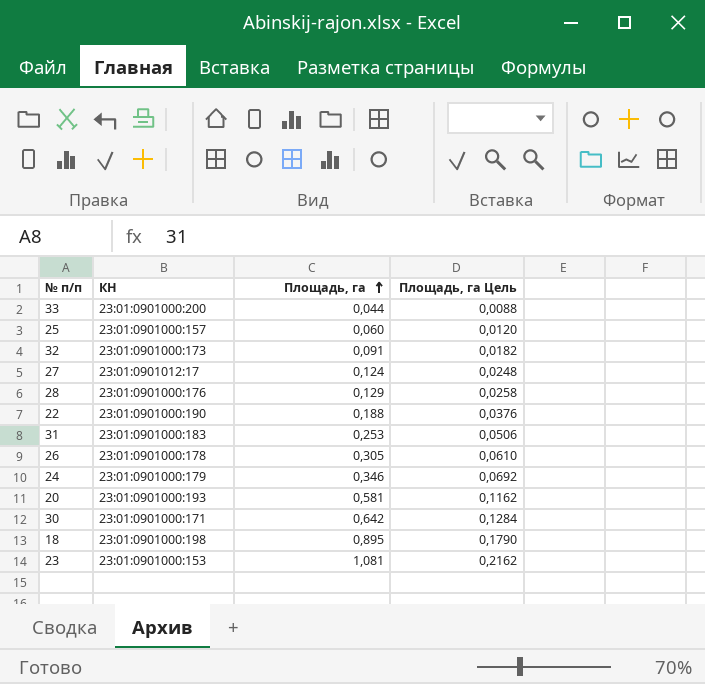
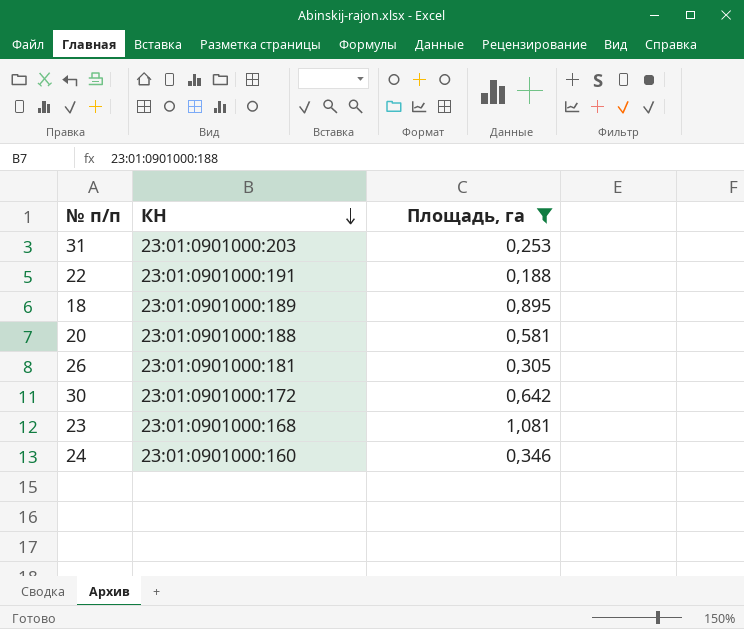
filter: none -> Площадь, га >= 0,188
row order: Площадь, га ascending -> КН descending
column Площадь, га Цель | formula: [Площадь, га] * 0,2 -> none
31 | КН: 23:01:0901000:183 -> 23:01:0901000:203
22 | КН: 23:01:0901000:190 -> 23:01:0901000:191
18 | КН: 23:01:0901000:198 -> 23:01:0901000:189
20 | КН: 23:01:0901000:193 -> 23:01:0901000:188
26 | КН: 23:01:0901000:178 -> 23:01:0901000:181
30 | КН: 23:01:0901000:171 -> 23:01:0901000:172
23 | КН: 23:01:0901000:153 -> 23:01:0901000:168
24 | КН: 23:01:0901000:179 -> 23:01:0901000:160

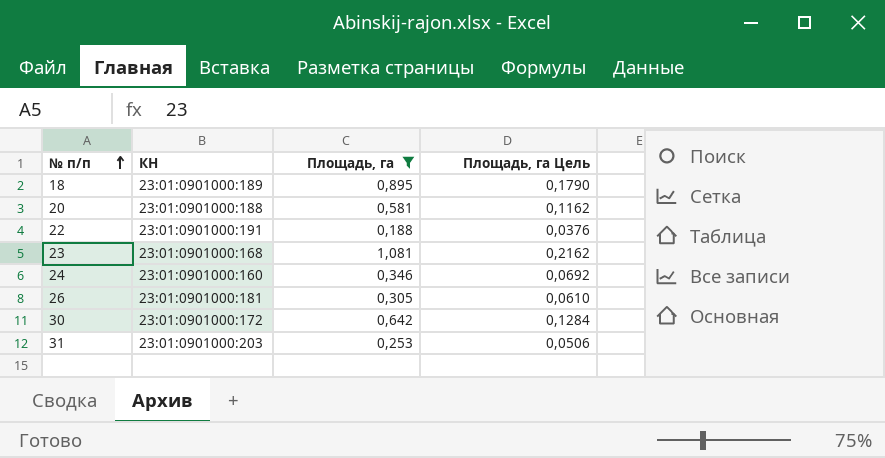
row order: КН descending -> № п/п ascending
column Площадь, га Цель | formula: none -> [Площадь, га] * 0,2

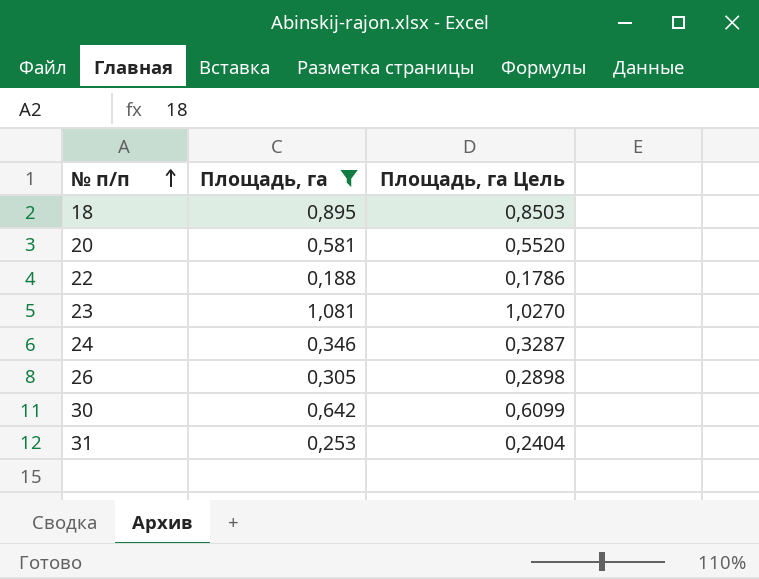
column КН | position: 2 -> none
column Площадь, га Цель | formula: [Площадь, га] * 0,2 -> [Площадь, га] * 0,95

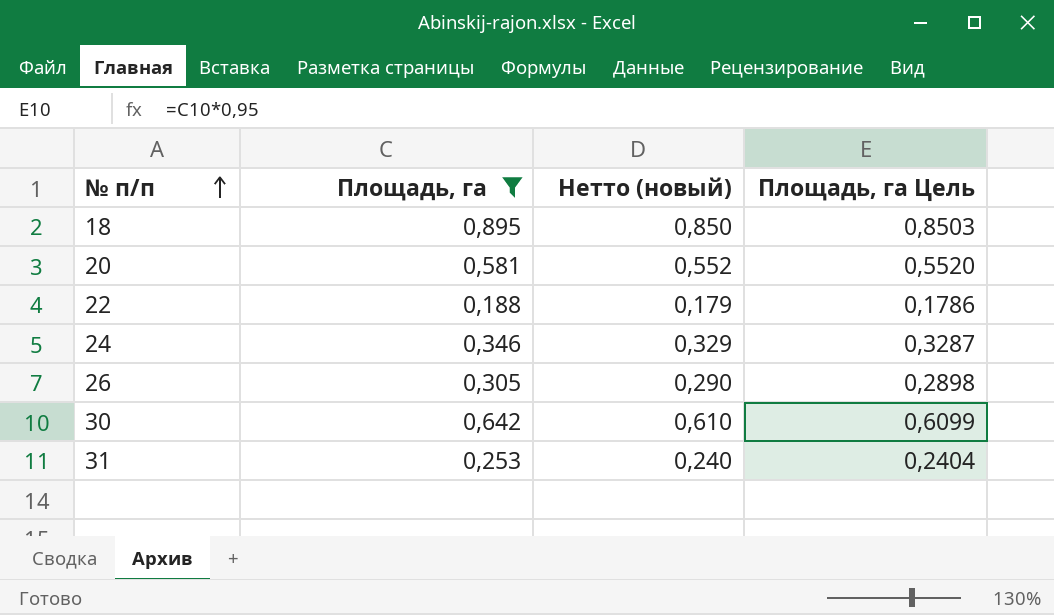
column Нетто (новый) | formula: none -> [Площадь, га] * 0,95
row 23: 1,081 | 1,0270 -> none

